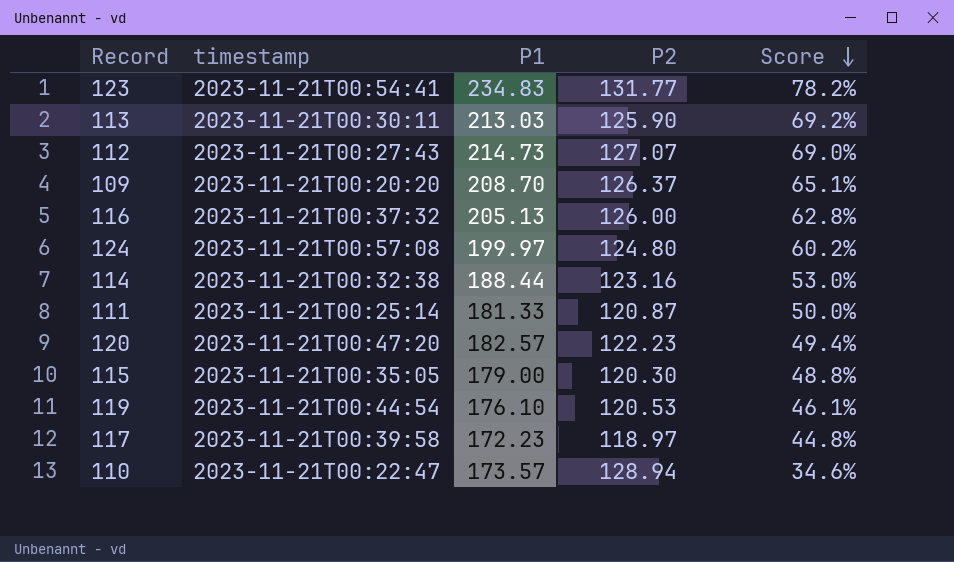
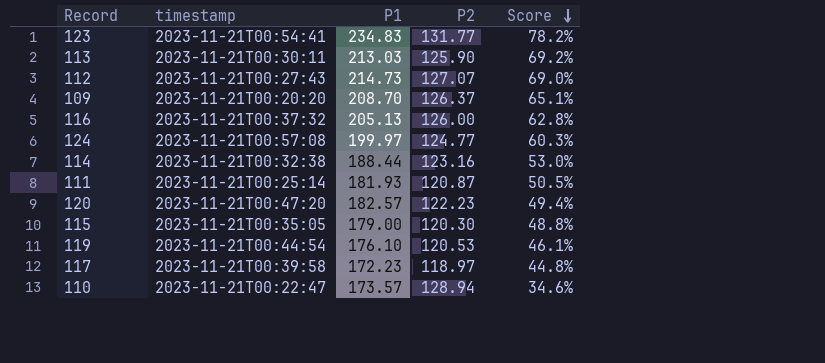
124 | P2: 124.80 -> 124.77
124 | Score: 60.2% -> 60.3%
111 | P1: 181.33 -> 181.93
111 | Score: 50.0% -> 50.5%

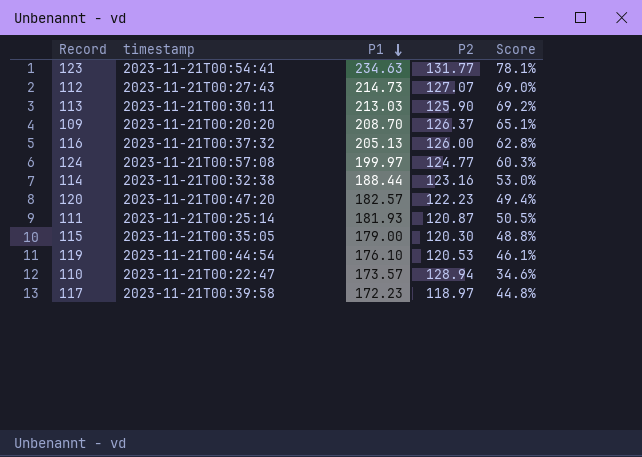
row order: Score descending -> P1 descending
123 | P1: 234.83 -> 234.63
123 | Score: 78.2% -> 78.1%

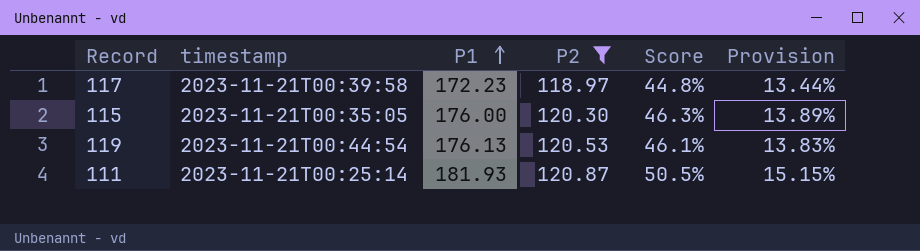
filter: none -> P2 <= 120.87
row order: P1 descending -> P1 ascending
column Provision | formula: none -> [Score] * 0.3
115 | P1: 179.00 -> 176.00
115 | Score: 48.8% -> 46.3%
119 | P1: 176.10 -> 176.13

